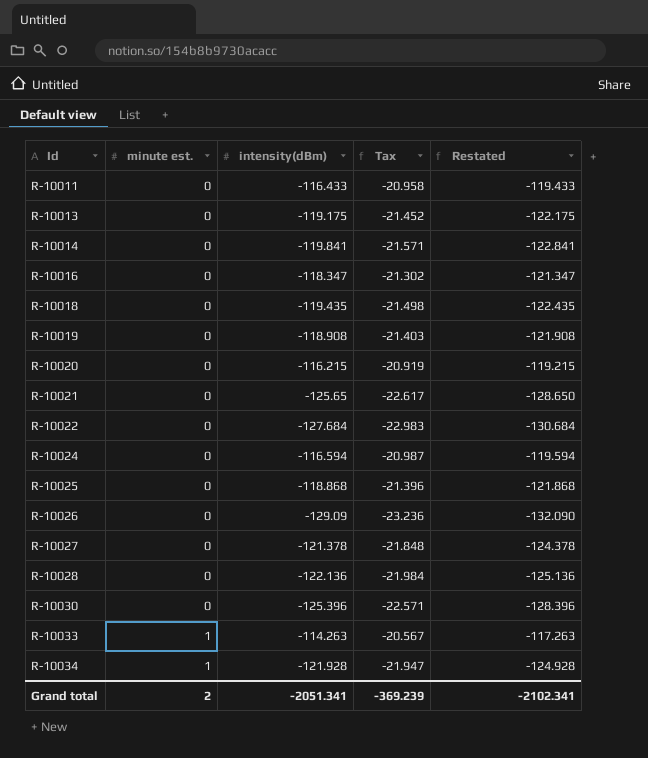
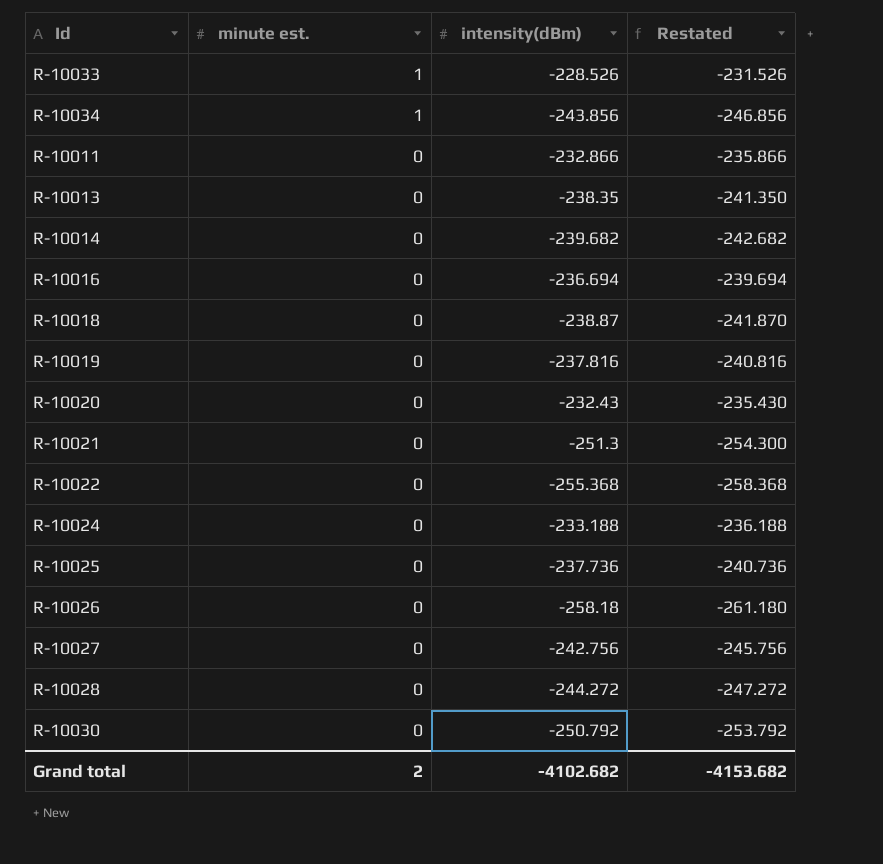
row order: Id ascending -> minute est. descending
column Tax | formula: [intensity(dBm)] * 0.18 -> none
R-10033 | intensity(dBm): -114.263 -> -228.526
R-10033 | Restated: -117.263 -> -231.526
R-10034 | intensity(dBm): -121.928 -> -243.856
R-10034 | Restated: -124.928 -> -246.856
R-10011 | intensity(dBm): -116.433 -> -232.866
R-10011 | Restated: -119.433 -> -235.866
R-10013 | intensity(dBm): -119.175 -> -238.35
R-10013 | Restated: -122.175 -> -241.350
R-10014 | intensity(dBm): -119.841 -> -239.682
R-10014 | Restated: -122.841 -> -242.682
R-10016 | intensity(dBm): -118.347 -> -236.694
R-10016 | Restated: -121.347 -> -239.694
R-10018 | intensity(dBm): -119.435 -> -238.87
R-10018 | Restated: -122.435 -> -241.870
R-10019 | intensity(dBm): -118.908 -> -237.816
R-10019 | Restated: -121.908 -> -240.816
R-10020 | intensity(dBm): -116.215 -> -232.43
R-10020 | Restated: -119.215 -> -235.430
R-10021 | intensity(dBm): -125.65 -> -251.3
R-10021 | Restated: -128.650 -> -254.300
R-10022 | intensity(dBm): -127.684 -> -255.368
R-10022 | Restated: -130.684 -> -258.368
R-10024 | intensity(dBm): -116.594 -> -233.188
R-10024 | Restated: -119.594 -> -236.188
R-10025 | intensity(dBm): -118.868 -> -237.736
R-10025 | Restated: -121.868 -> -240.736
R-10026 | intensity(dBm): -129.09 -> -258.18
R-10026 | Restated: -132.090 -> -261.180
R-10027 | intensity(dBm): -121.378 -> -242.756
R-10027 | Restated: -124.378 -> -245.756
R-10028 | intensity(dBm): -122.136 -> -244.272
R-10028 | Restated: -125.136 -> -247.272
R-10030 | intensity(dBm): -125.396 -> -250.792
R-10030 | Restated: -128.396 -> -253.792
Grand total | intensity(dBm): -2051.341 -> -4102.682
Grand total | Restated: -2102.341 -> -4153.682

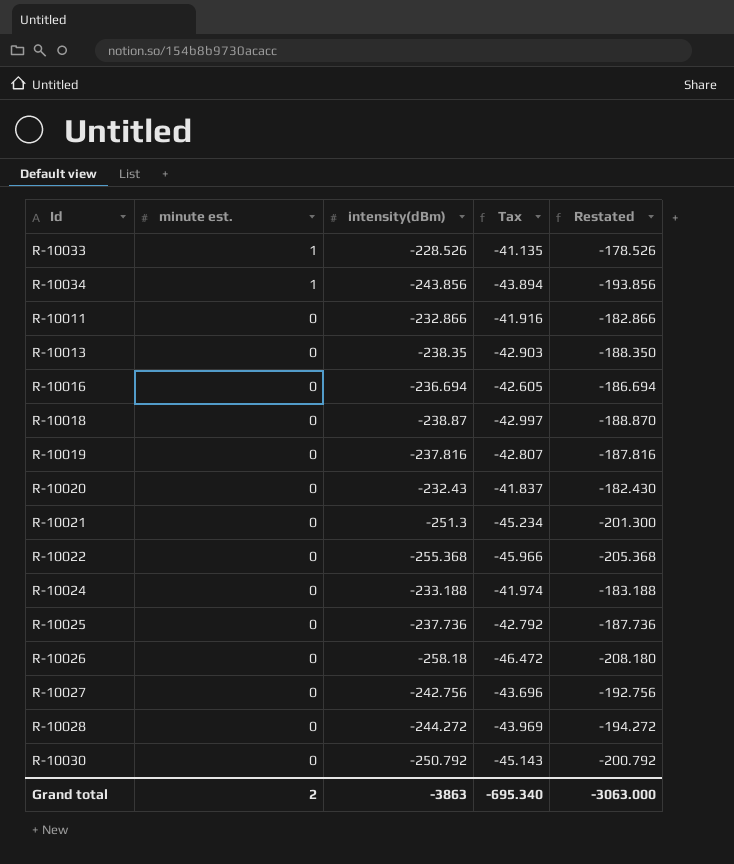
column Tax | formula: none -> [intensity(dBm)] * 0.18
column Restated | formula: [intensity(dBm)] - 3 -> [intensity(dBm)] + 50
row R-10014: 0 | -239.682 | -242.682 -> none
Grand total | intensity(dBm): -4102.682 -> -3863
Grand total | Restated: -4153.682 -> -3063.000

